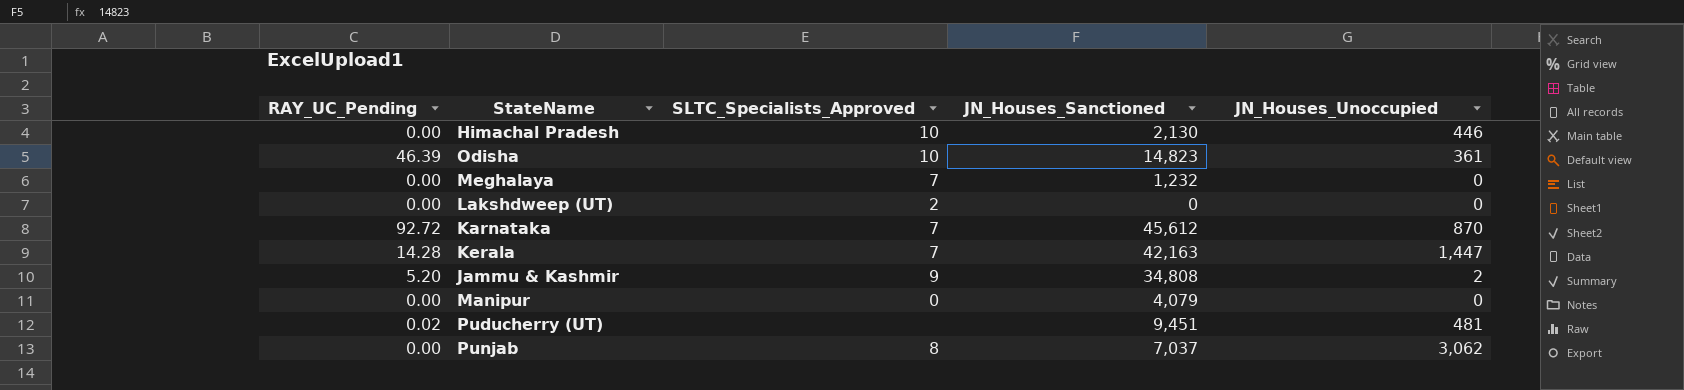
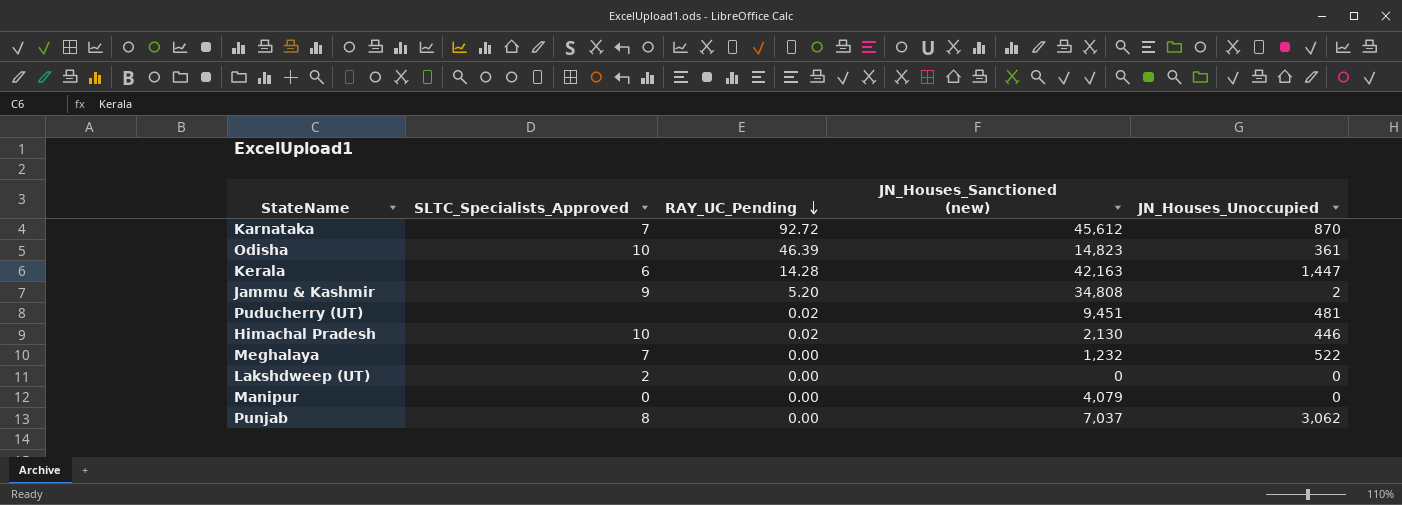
row order: none -> RAY_UC_Pending descending
column RAY_UC_Pending | position: 1 -> 3
column name: JN_Houses_Sanctioned -> JN_Houses_Sanctioned (new)
Kerala | SLTC_Specialists_Approved: 7 -> 6
Himachal Pradesh | RAY_UC_Pending: 0.00 -> 0.02
Meghalaya | JN_Houses_Unoccupied: 0 -> 522

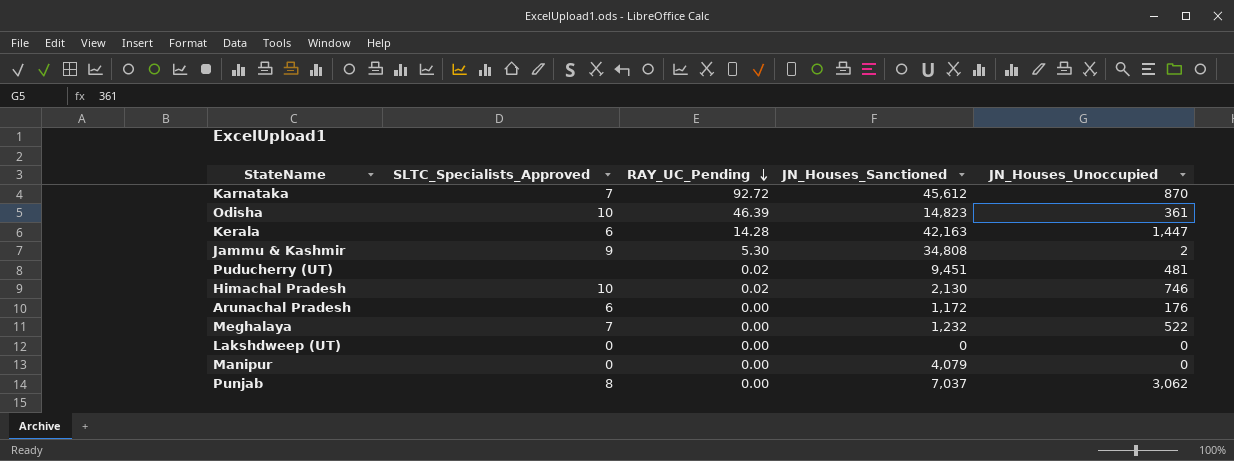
column name: JN_Houses_Sanctioned (new) -> JN_Houses_Sanctioned
Jammu & Kashmir | RAY_UC_Pending: 5.20 -> 5.30
Himachal Pradesh | JN_Houses_Unoccupied: 446 -> 746
row Arunachal Pradesh: none -> 6 | 0.00 | 1,172 | 176
Lakshdweep (UT) | SLTC_Specialists_Approved: 2 -> 0

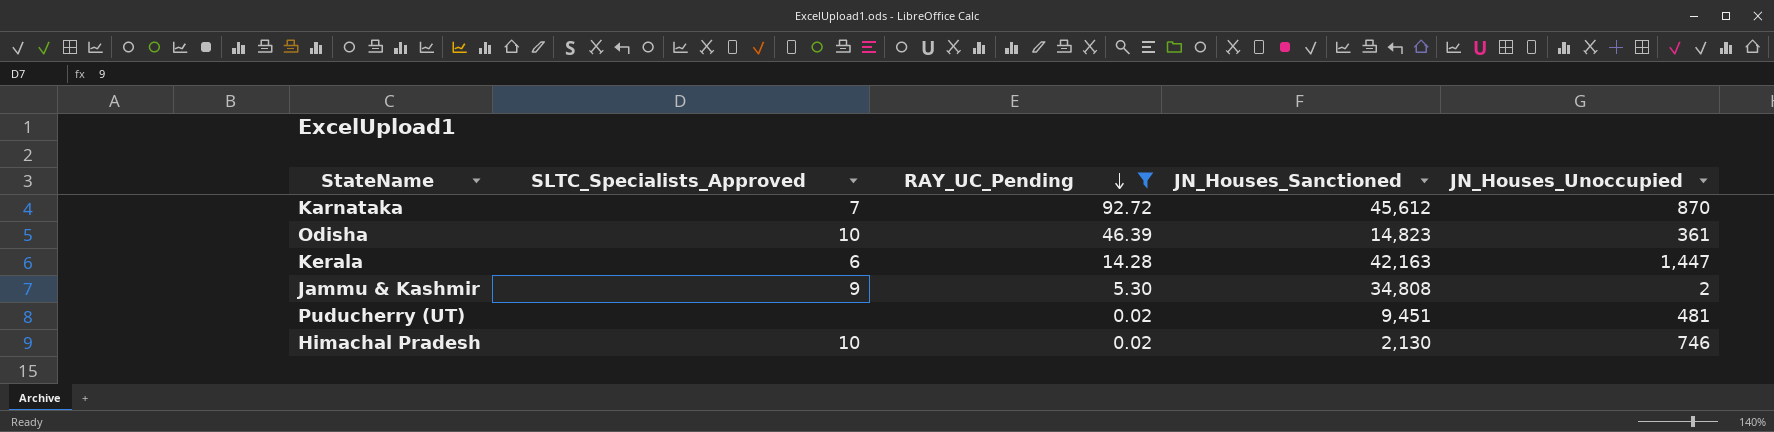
filter: none -> RAY_UC_Pending != 0.00

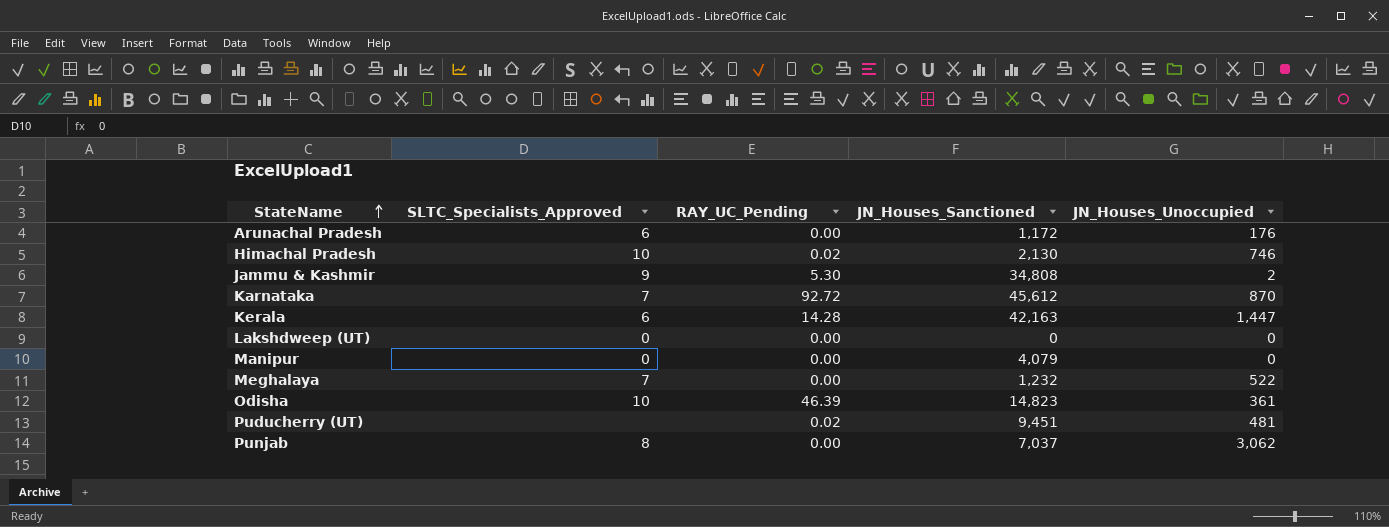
filter: RAY_UC_Pending != 0.00 -> none
row order: RAY_UC_Pending descending -> StateName ascending

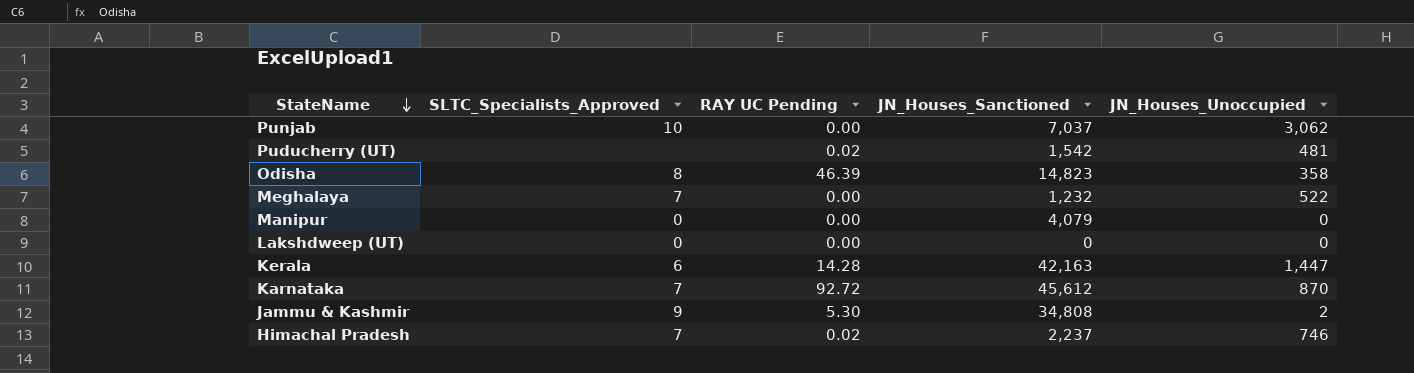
row order: StateName ascending -> StateName descending
column name: RAY_UC_Pending -> RAY UC Pending
row Arunachal Pradesh: 6 | 0.00 | 1,172 | 176 -> none
Punjab | SLTC_Specialists_Approved: 8 -> 10
Puducherry (UT) | JN_Houses_Sanctioned: 9,451 -> 1,542
Odisha | SLTC_Specialists_Approved: 10 -> 8
Odisha | JN_Houses_Unoccupied: 361 -> 358
Himachal Pradesh | SLTC_Specialists_Approved: 10 -> 7
Himachal Pradesh | JN_Houses_Sanctioned: 2,130 -> 2,237

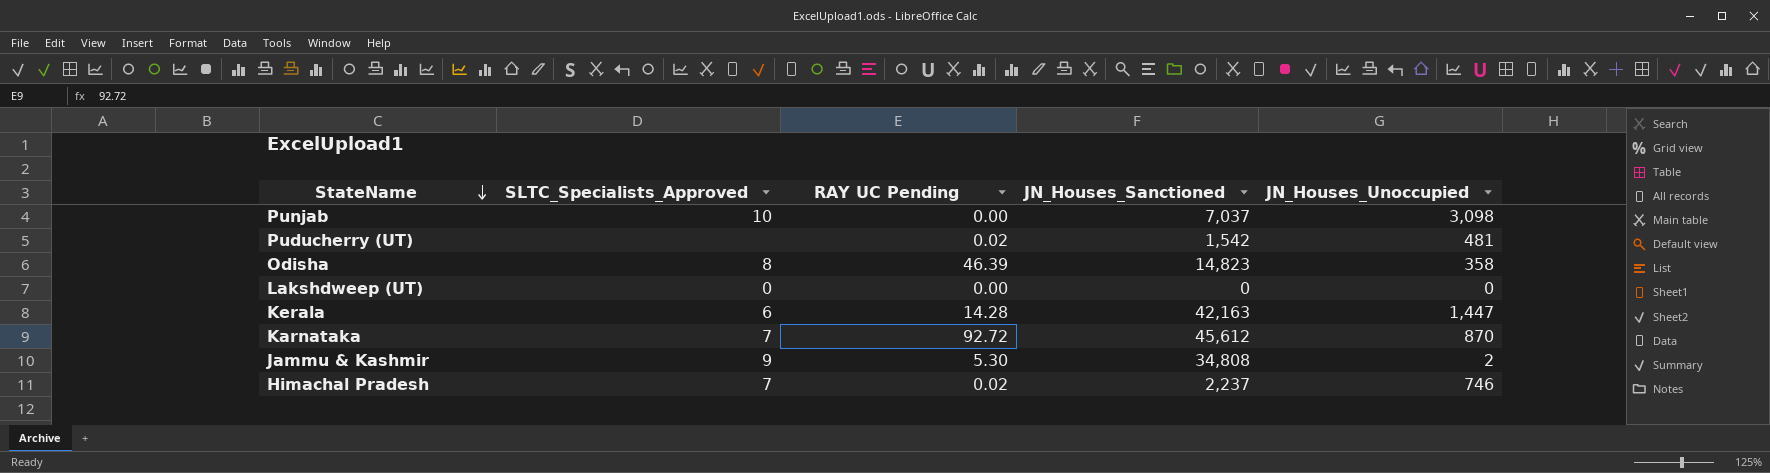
row Meghalaya: 7 | 0.00 | 1,232 | 522 -> none
row Manipur: 0 | 0.00 | 4,079 | 0 -> none
Punjab | JN_Houses_Unoccupied: 3,062 -> 3,098

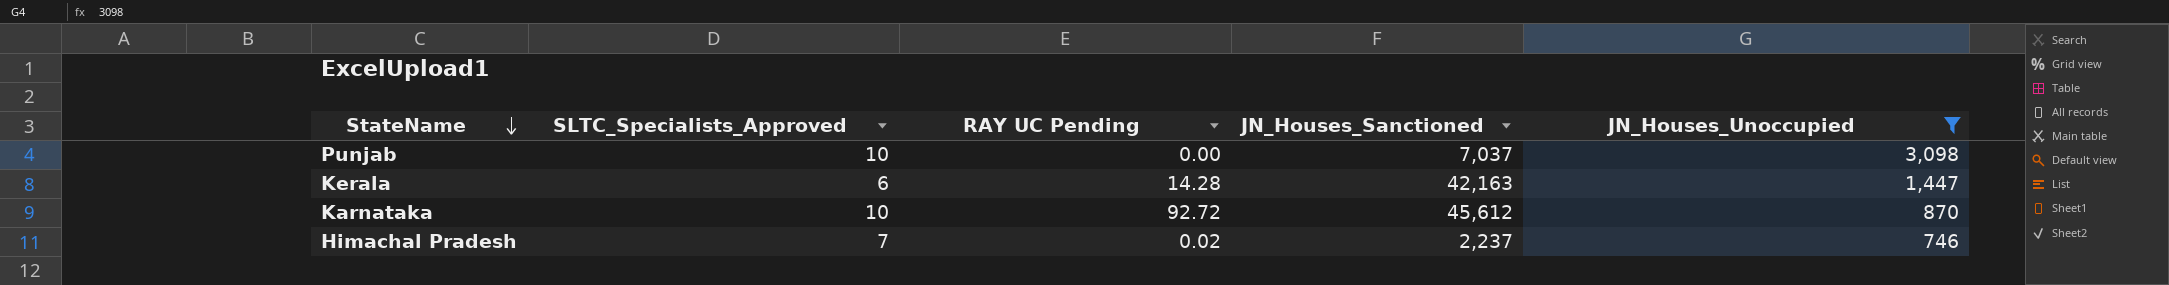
filter: none -> JN_Houses_Unoccupied >= 746
Karnataka | SLTC_Specialists_Approved: 7 -> 10

